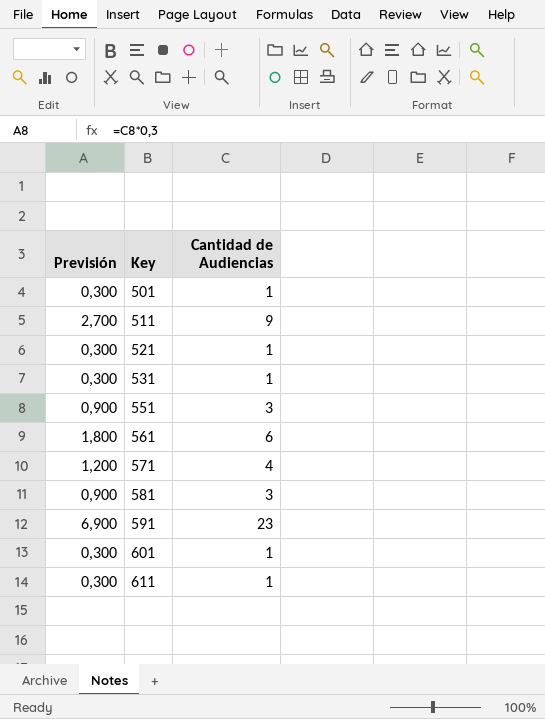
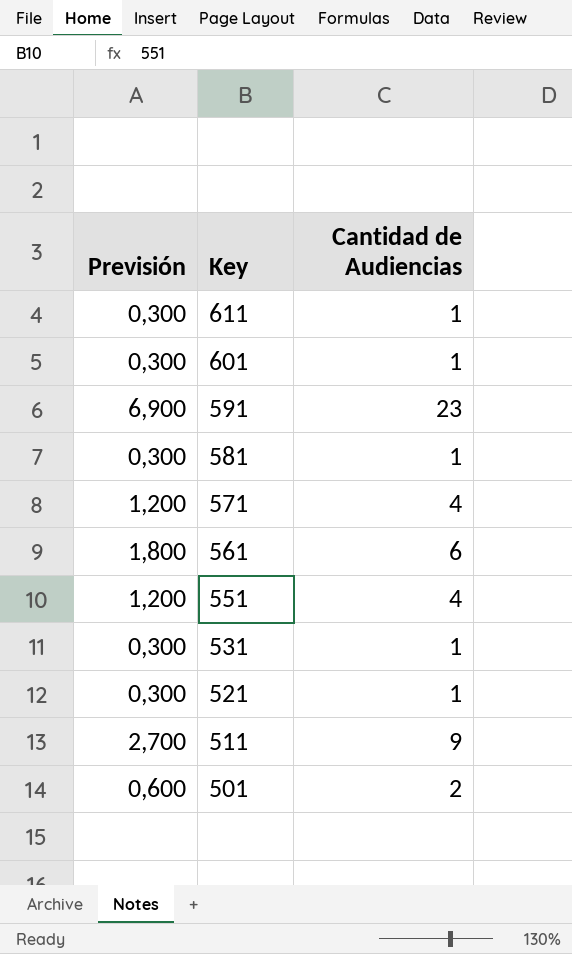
row order: Key ascending -> Key descending
581 | Previsión: 0,900 -> 0,300
581 | Cantidad de Audiencias: 3 -> 1
551 | Previsión: 0,900 -> 1,200
551 | Cantidad de Audiencias: 3 -> 4
501 | Previsión: 0,300 -> 0,600
501 | Cantidad de Audiencias: 1 -> 2

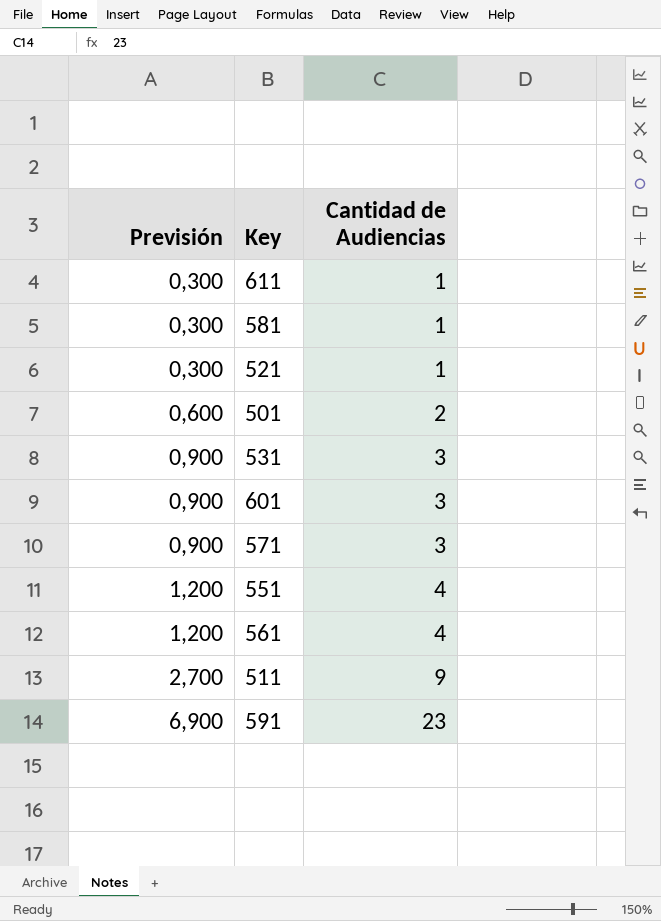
row order: Key descending -> Previsión ascending
531 | Previsión: 0,300 -> 0,900
531 | Cantidad de Audiencias: 1 -> 3
601 | Previsión: 0,300 -> 0,900
601 | Cantidad de Audiencias: 1 -> 3
571 | Previsión: 1,200 -> 0,900
571 | Cantidad de Audiencias: 4 -> 3
561 | Previsión: 1,800 -> 1,200
561 | Cantidad de Audiencias: 6 -> 4

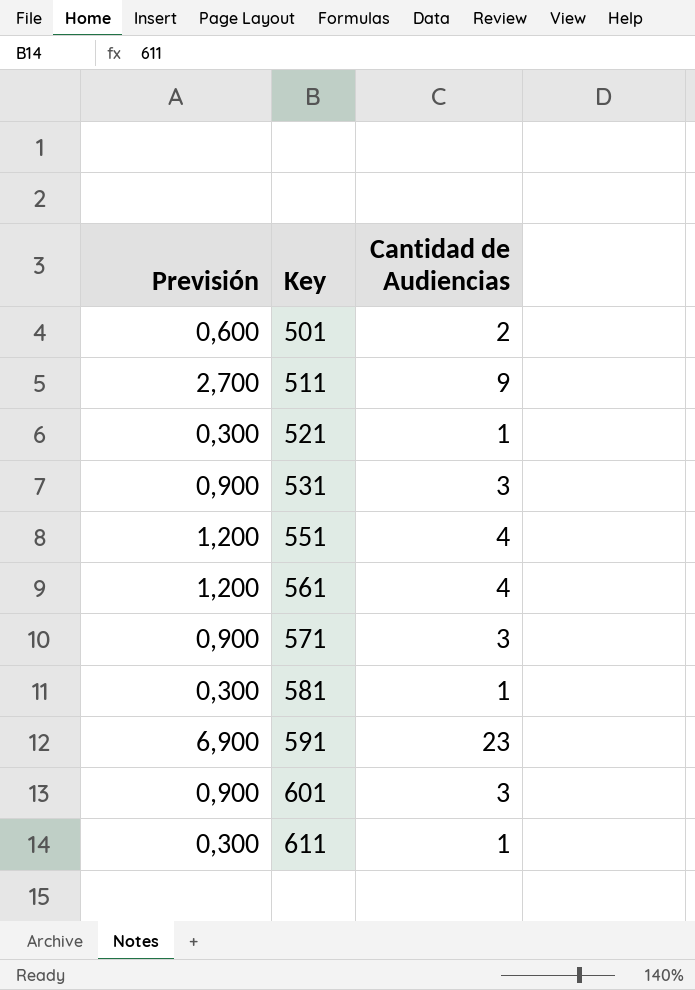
row order: Previsión ascending -> Key ascending

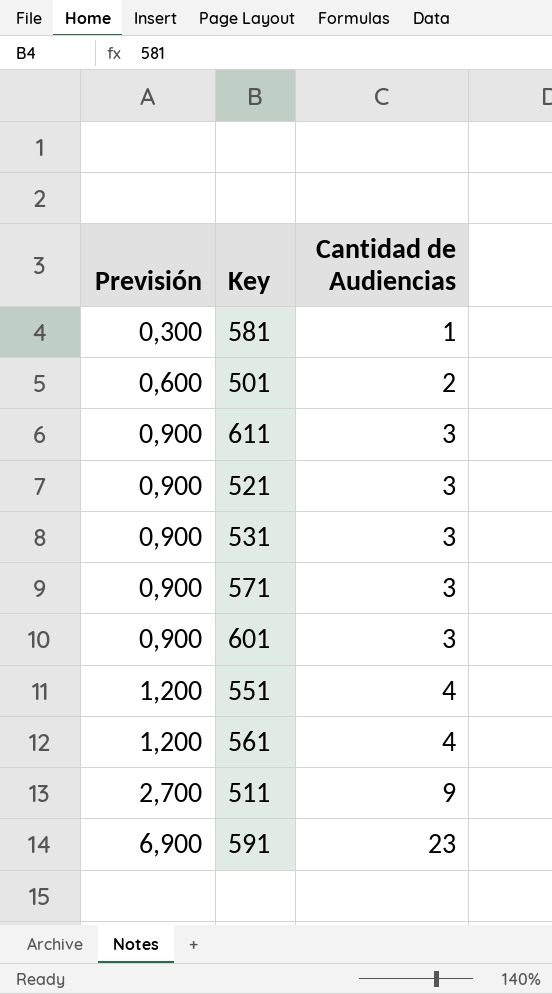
row order: Key ascending -> Previsión ascending
611 | Previsión: 0,300 -> 0,900
611 | Cantidad de Audiencias: 1 -> 3
521 | Previsión: 0,300 -> 0,900
521 | Cantidad de Audiencias: 1 -> 3

